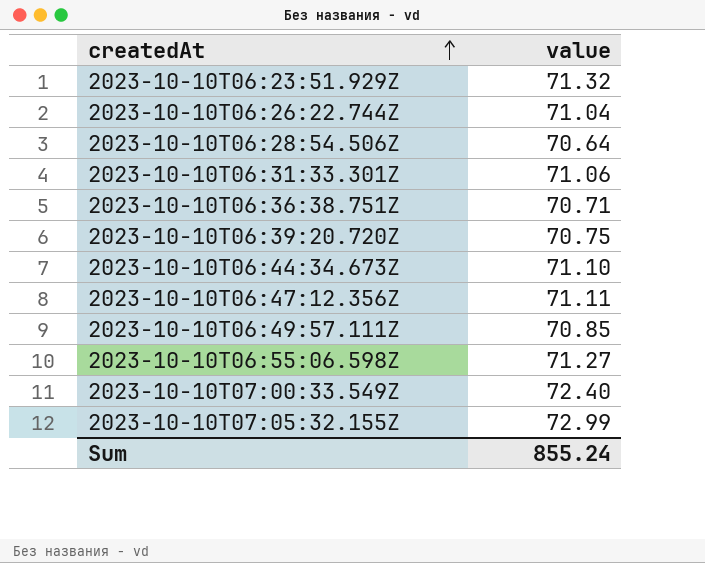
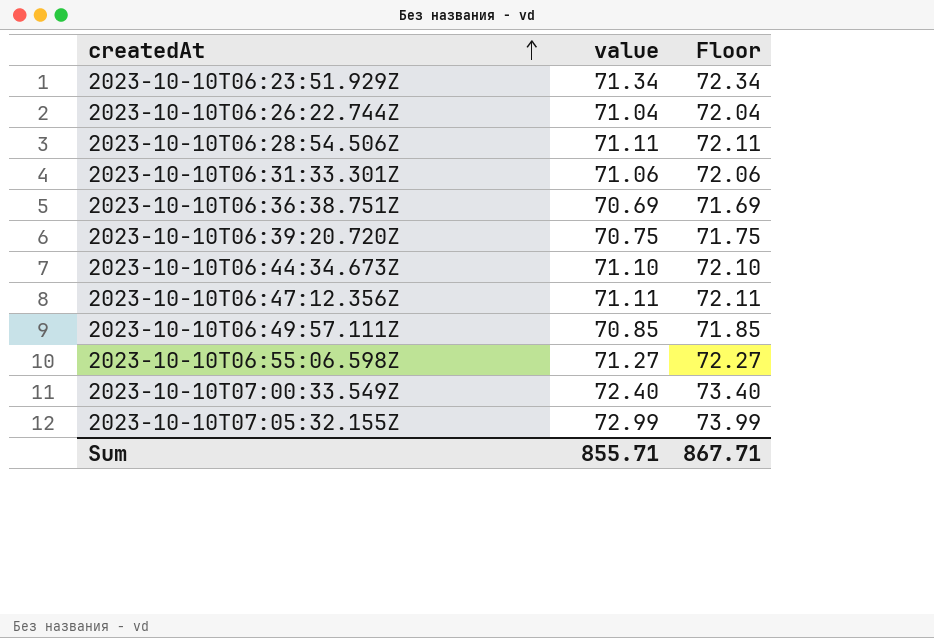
column Floor | formula: none -> [value] + 1
2023-10-10T06:23:51.929Z | value: 71.32 -> 71.34
2023-10-10T06:28:54.506Z | value: 70.64 -> 71.11
2023-10-10T06:36:38.751Z | value: 70.71 -> 70.69
Sum | value: 855.24 -> 855.71

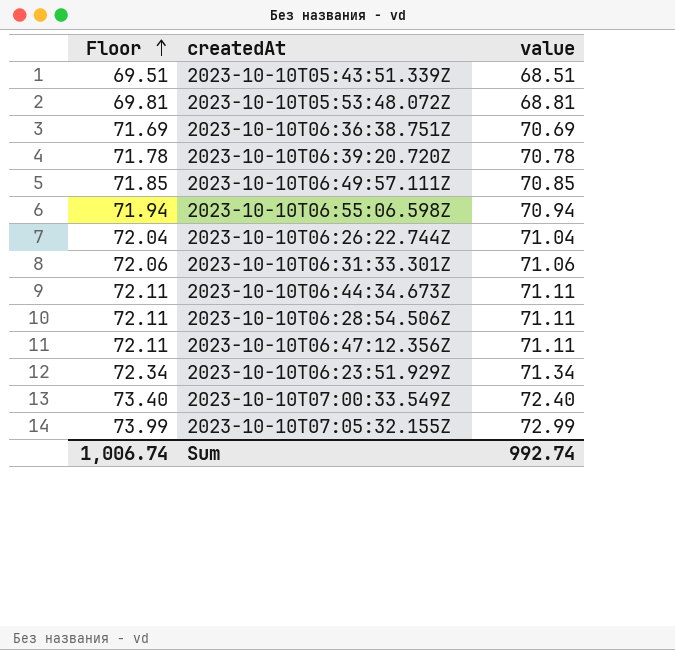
row order: createdAt ascending -> Floor ascending
column Floor | position: 3 -> 1
row 2023-10-10T05:43:51.339Z: none -> 69.51 | 68.51
row 2023-10-10T05:53:48.072Z: none -> 69.81 | 68.81
2023-10-10T06:39:20.720Z | Floor: 71.75 -> 71.78
2023-10-10T06:39:20.720Z | value: 70.75 -> 70.78
2023-10-10T06:55:06.598Z | Floor: 72.27 -> 71.94
2023-10-10T06:55:06.598Z | value: 71.27 -> 70.94
2023-10-10T06:44:34.673Z | Floor: 72.10 -> 72.11
2023-10-10T06:44:34.673Z | value: 71.10 -> 71.11
Sum | Floor: 867.71 -> 1,006.74
Sum | value: 855.71 -> 992.74

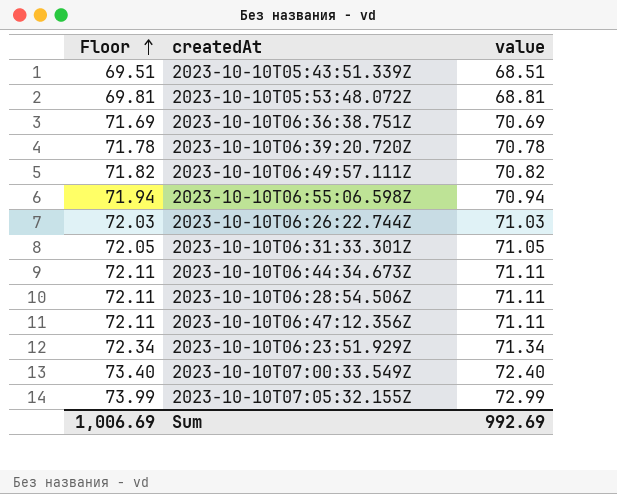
2023-10-10T06:49:57.111Z | Floor: 71.85 -> 71.82
2023-10-10T06:49:57.111Z | value: 70.85 -> 70.82
2023-10-10T06:26:22.744Z | Floor: 72.04 -> 72.03
2023-10-10T06:26:22.744Z | value: 71.04 -> 71.03
2023-10-10T06:31:33.301Z | Floor: 72.06 -> 72.05
2023-10-10T06:31:33.301Z | value: 71.06 -> 71.05
Sum | Floor: 1,006.74 -> 1,006.69
Sum | value: 992.74 -> 992.69

